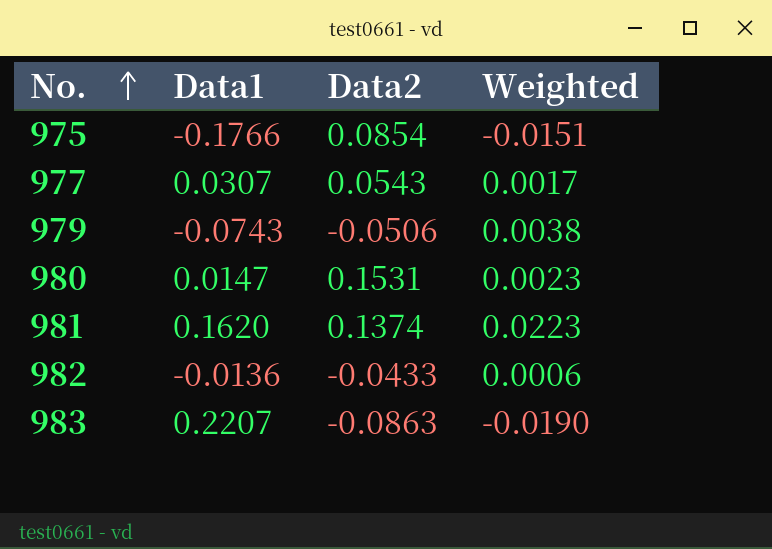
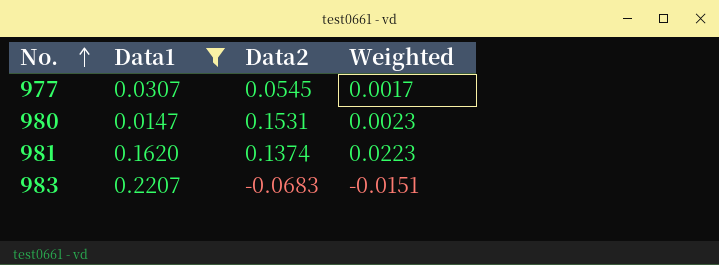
filter: none -> Data1 >= 0.0147
977 | Data2: 0.0543 -> 0.0545
983 | Data2: -0.0863 -> -0.0683
983 | Weighted: -0.0190 -> -0.0151

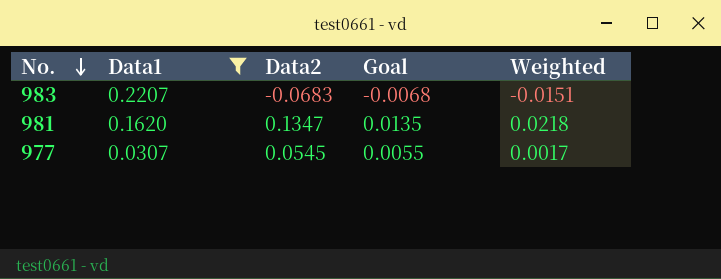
row order: No. ascending -> No. descending
column Goal | formula: none -> [Data2] * 0.1
row 980: 0.0147 | 0.1531 | 0.0023 -> none
981 | Data2: 0.1374 -> 0.1347
981 | Weighted: 0.0223 -> 0.0218

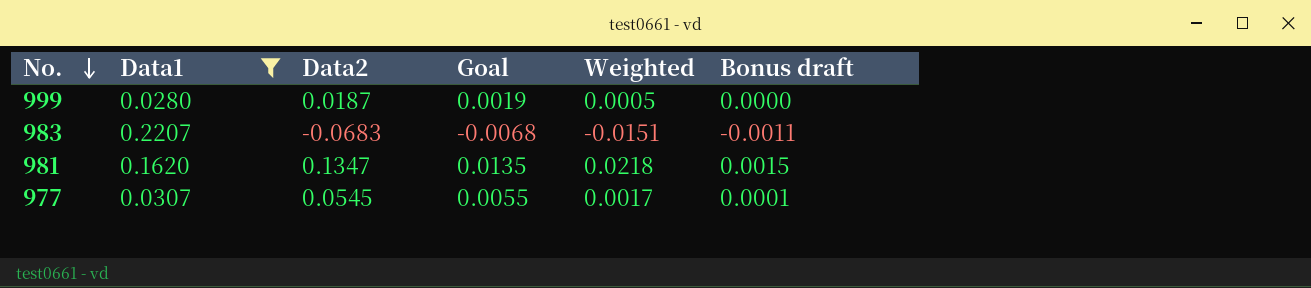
column Bonus draft | formula: none -> [Weighted] * 0.07
row 999: none -> 0.0280 | 0.0187 | 0.0019 | 0.0005 | 0.0000

